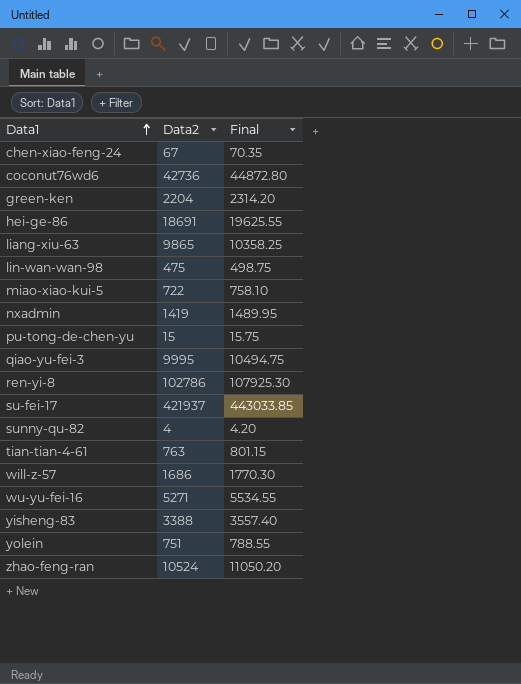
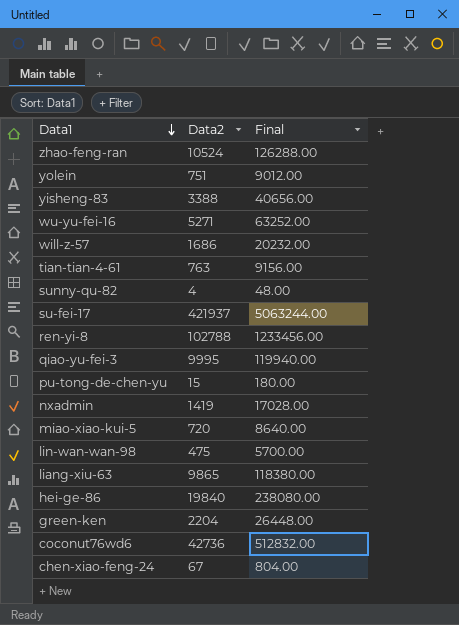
row order: Data1 ascending -> Data1 descending
column Final | formula: [Data2] * 1.05 -> [Data2] * 12
ren-yi-8 | Data2: 102786 -> 102788
miao-xiao-kui-5 | Data2: 722 -> 720
hei-ge-86 | Data2: 18691 -> 19840

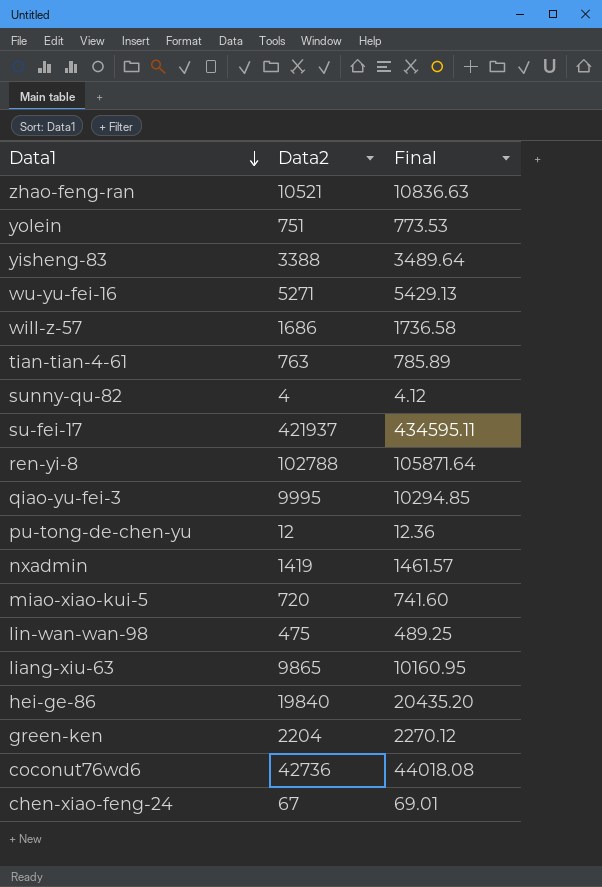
column Final | formula: [Data2] * 12 -> [Data2] * 1.03
zhao-feng-ran | Data2: 10524 -> 10521
pu-tong-de-chen-yu | Data2: 15 -> 12

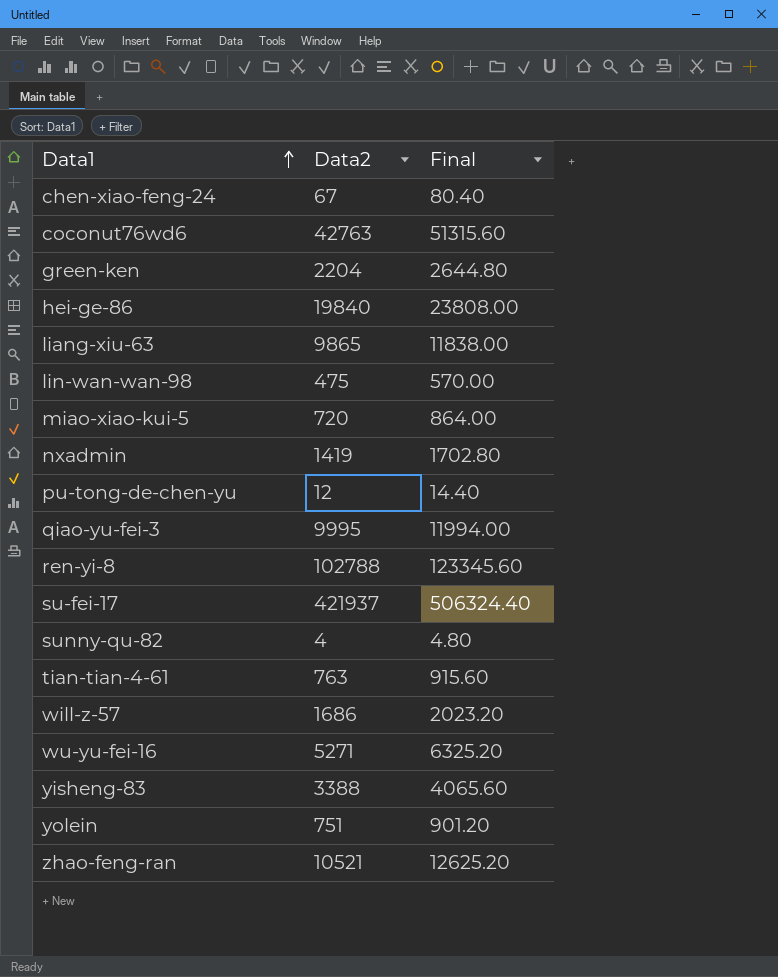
row order: Data1 descending -> Data1 ascending
column Final | formula: [Data2] * 1.03 -> [Data2] * 1.2
coconut76wd6 | Data2: 42736 -> 42763

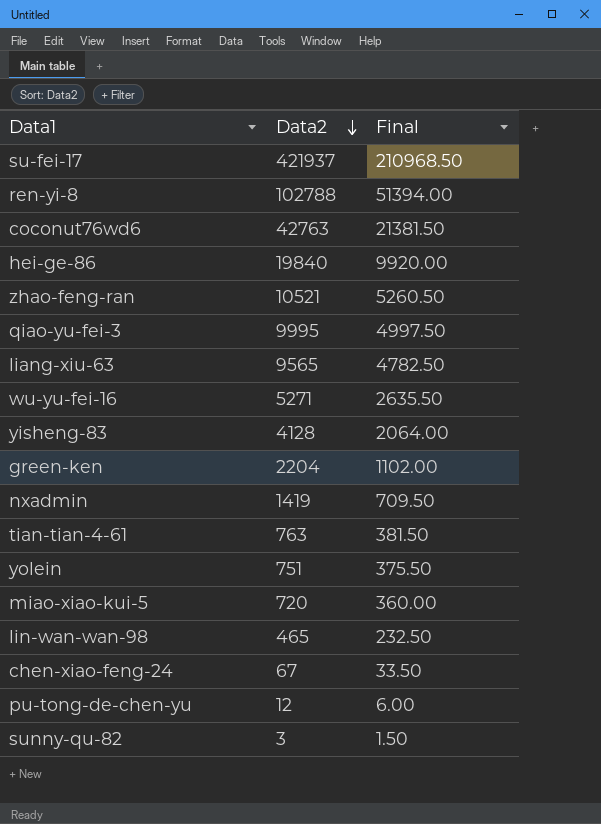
row order: Data1 ascending -> Data2 descending
column Final | formula: [Data2] * 1.2 -> [Data2] * 0.5
row will-z-57: 1686 | 2023.20 -> none
liang-xiu-63 | Data2: 9865 -> 9565
yisheng-83 | Data2: 3388 -> 4128
lin-wan-wan-98 | Data2: 475 -> 465
sunny-qu-82 | Data2: 4 -> 3

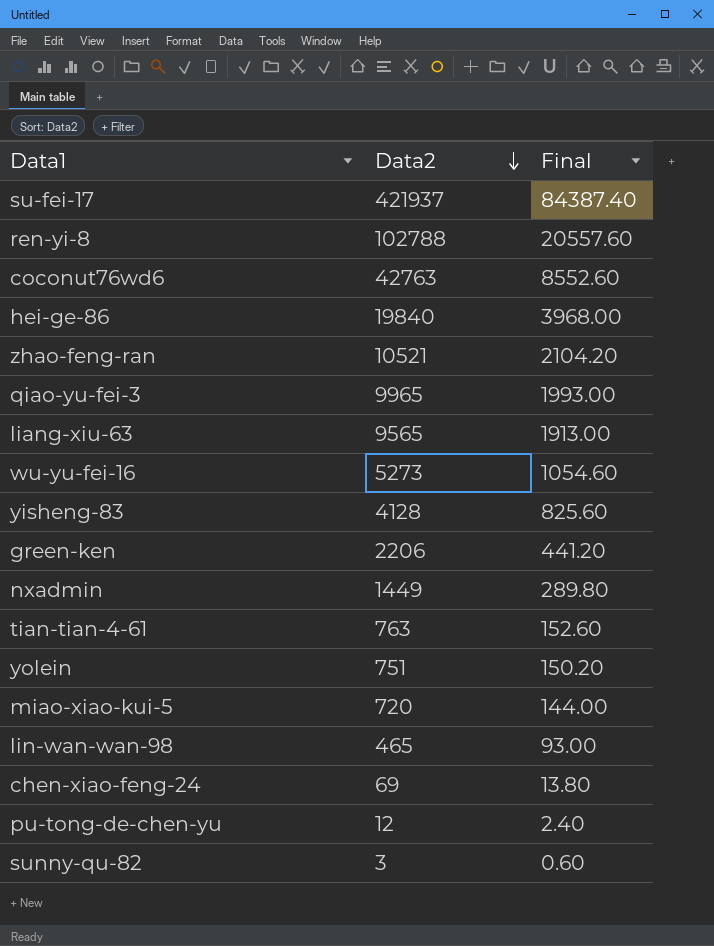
column Final | formula: [Data2] * 0.5 -> [Data2] * 0.2
qiao-yu-fei-3 | Data2: 9995 -> 9965
wu-yu-fei-16 | Data2: 5271 -> 5273
green-ken | Data2: 2204 -> 2206
nxadmin | Data2: 1419 -> 1449
chen-xiao-feng-24 | Data2: 67 -> 69

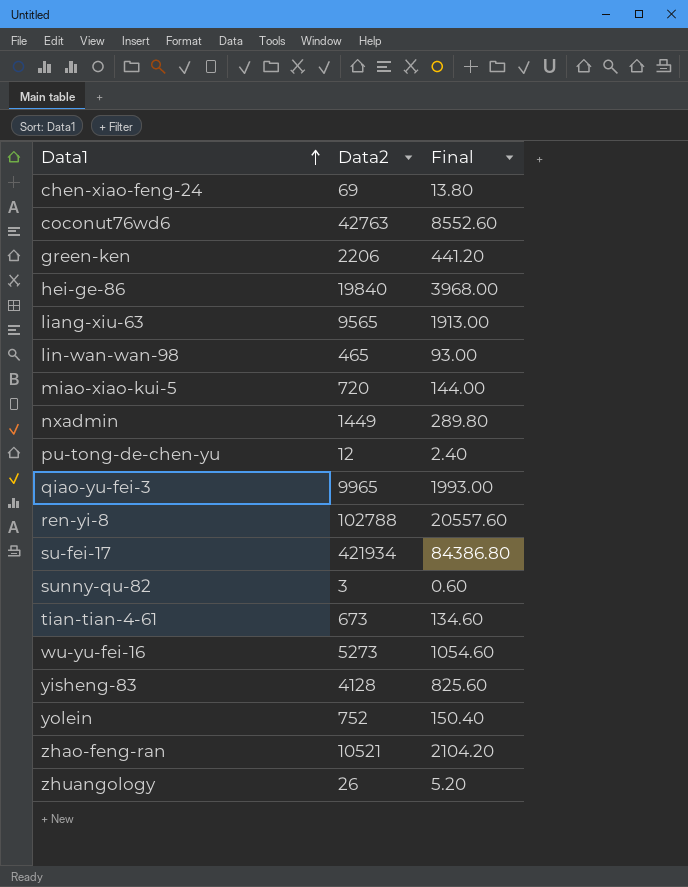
row order: Data2 descending -> Data1 ascending
su-fei-17 | Data2: 421937 -> 421934
su-fei-17 | Final: 84387.40 -> 84386.80
tian-tian-4-61 | Data2: 763 -> 673
tian-tian-4-61 | Final: 152.60 -> 134.60
yolein | Data2: 751 -> 752
yolein | Final: 150.20 -> 150.40
row zhuangology: none -> 26 | 5.20

